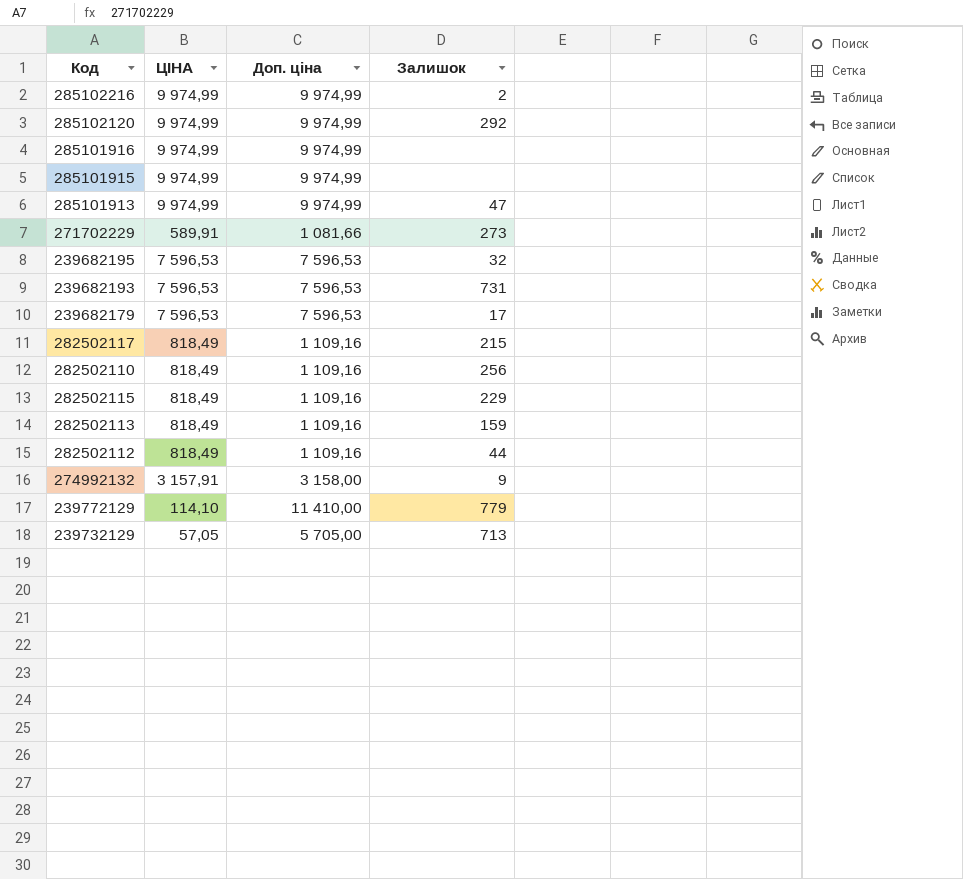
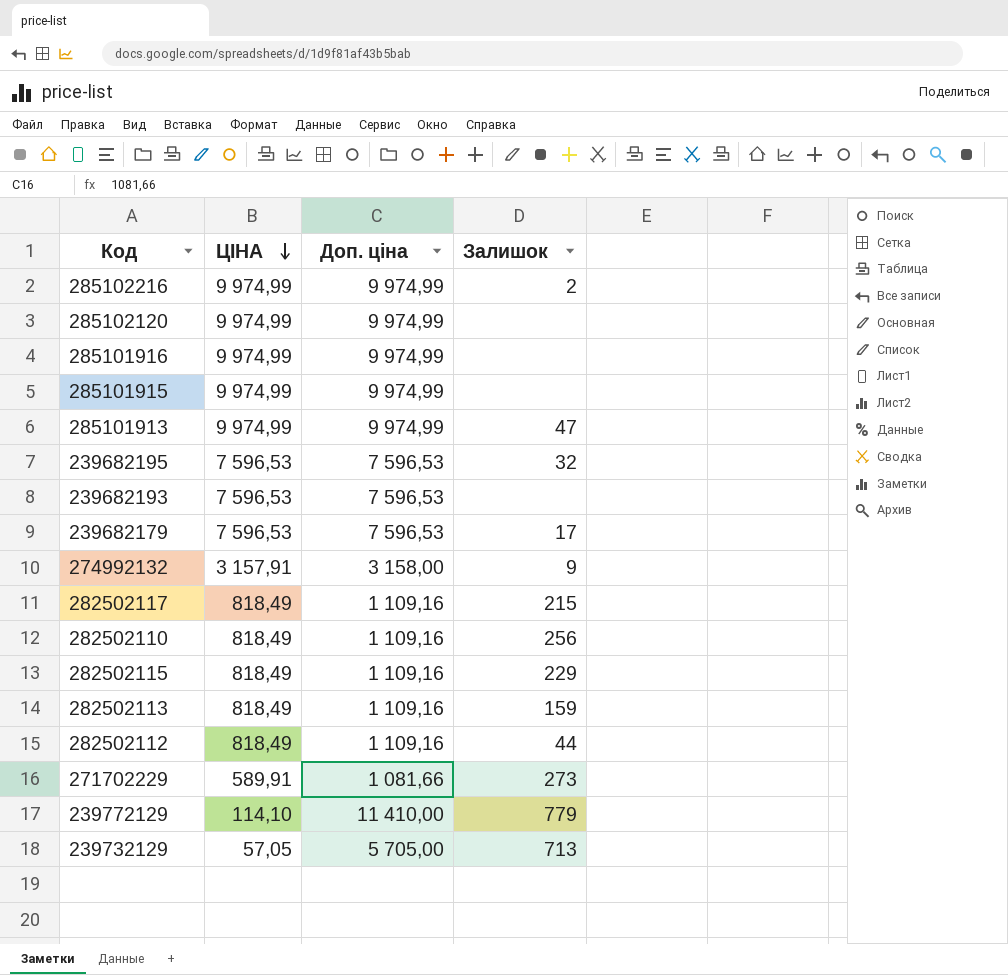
row order: none -> ЦІНА descending
285102120 | Залишок: 292 -> none
239682193 | Залишок: 731 -> none

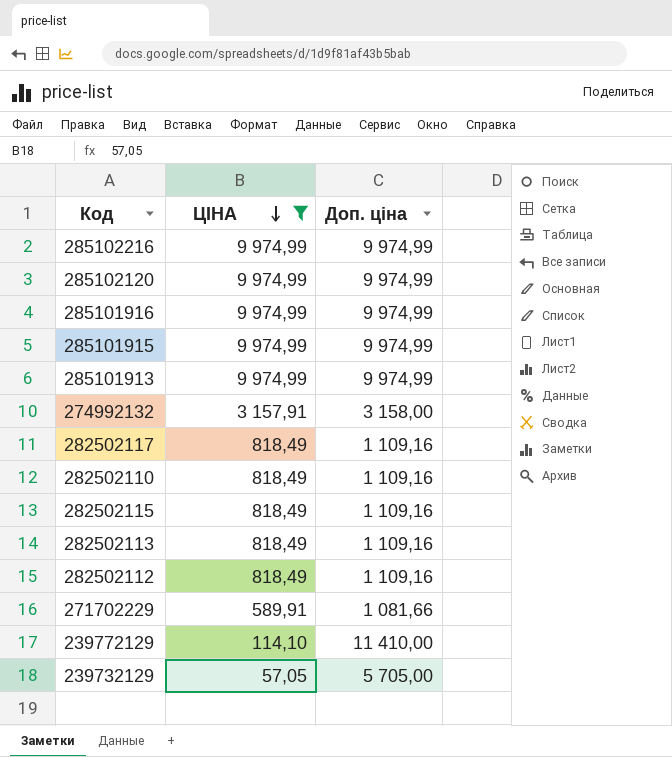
filter: none -> ЦІНА != 7 596,53
column Залишок | position: 4 -> none

